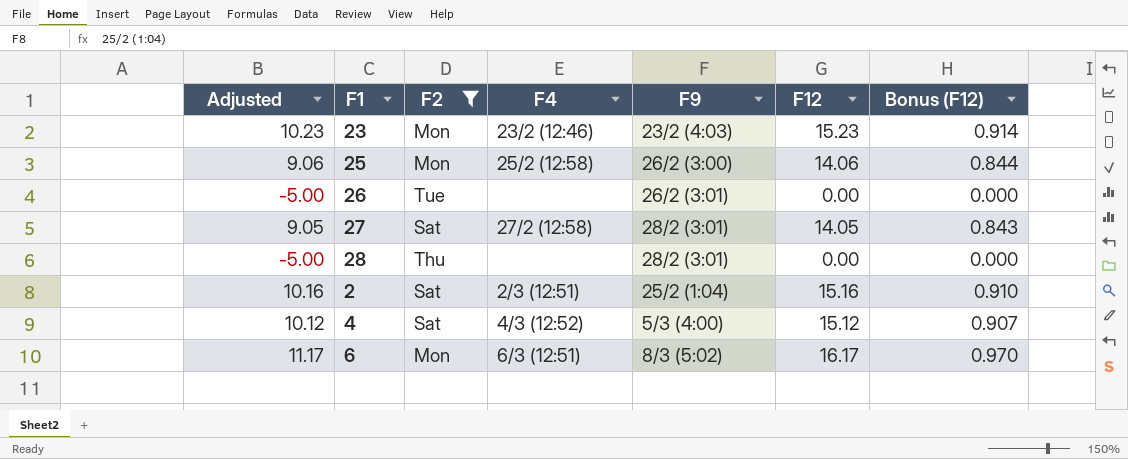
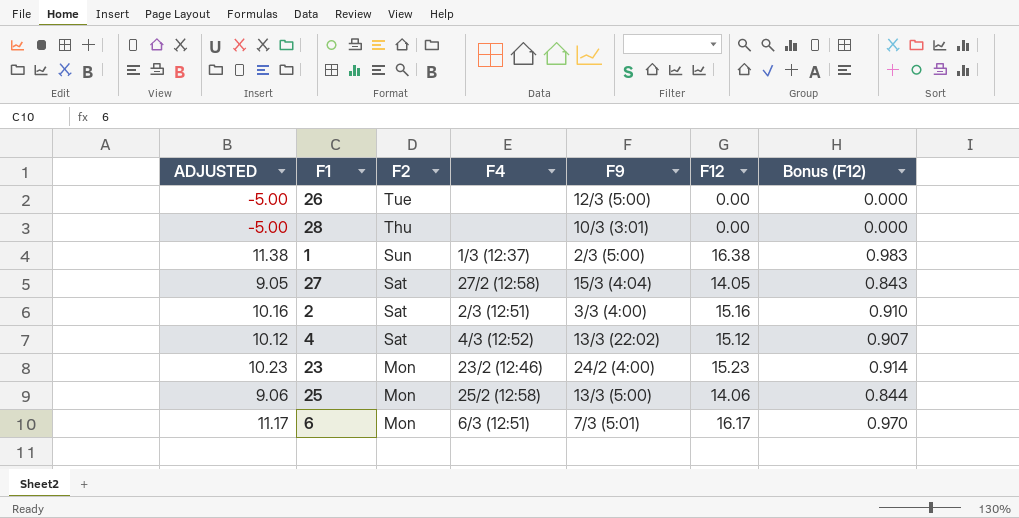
filter: F2 != Sun -> none
row order: none -> F2 descending
column name: Adjusted -> ADJUSTED
26 | F9: 26/2 (3:01) -> 12/3 (5:00)
28 | F9: 28/2 (3:01) -> 10/3 (3:01)
27 | F9: 28/2 (3:01) -> 15/3 (4:04)
2 | F9: 25/2 (1:04) -> 3/3 (4:00)
4 | F9: 5/3 (4:00) -> 13/3 (22:02)
23 | F9: 23/2 (4:03) -> 24/2 (4:00)
25 | F9: 26/2 (3:00) -> 13/3 (5:00)
6 | F9: 8/3 (5:02) -> 7/3 (5:01)

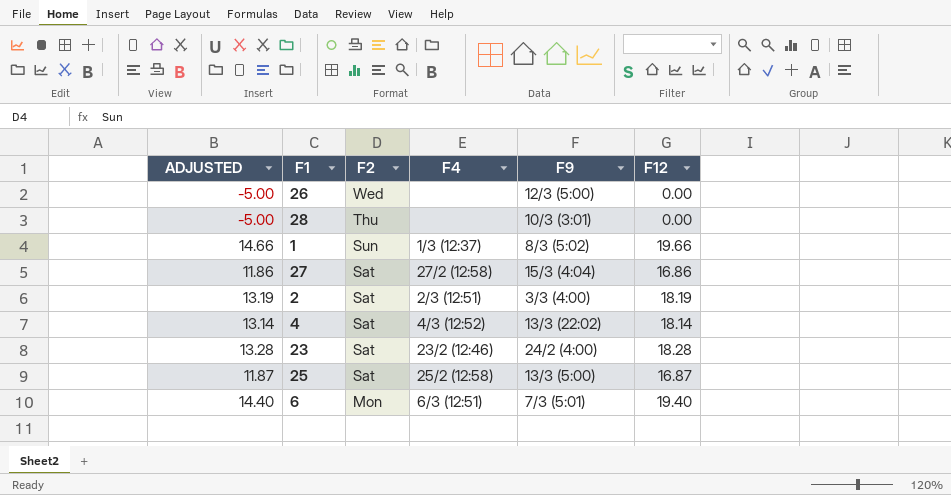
column Bonus (F12) | formula: [F12] * 0.06 -> none
26 | F2: Tue -> Wed
1 | ADJUSTED: 11.38 -> 14.66
1 | F9: 2/3 (5:00) -> 8/3 (5:02)
1 | F12: 16.38 -> 19.66
27 | ADJUSTED: 9.05 -> 11.86
27 | F12: 14.05 -> 16.86
2 | ADJUSTED: 10.16 -> 13.19
2 | F12: 15.16 -> 18.19
4 | ADJUSTED: 10.12 -> 13.14
4 | F12: 15.12 -> 18.14
23 | ADJUSTED: 10.23 -> 13.28
23 | F2: Mon -> Sat
23 | F12: 15.23 -> 18.28
25 | ADJUSTED: 9.06 -> 11.87
25 | F2: Mon -> Sat
25 | F12: 14.06 -> 16.87
6 | ADJUSTED: 11.17 -> 14.40
6 | F12: 16.17 -> 19.40

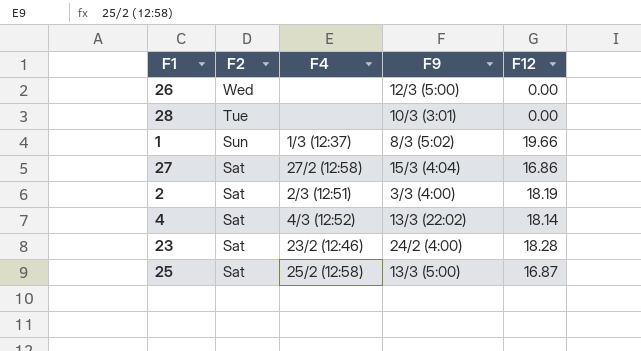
column ADJUSTED | formula: [F12] - 5 -> none
row 6: 14.40 | Mon | 6/3 (12:51) | 7/3 (5:01) | 19.40 -> none
28 | F2: Thu -> Tue

